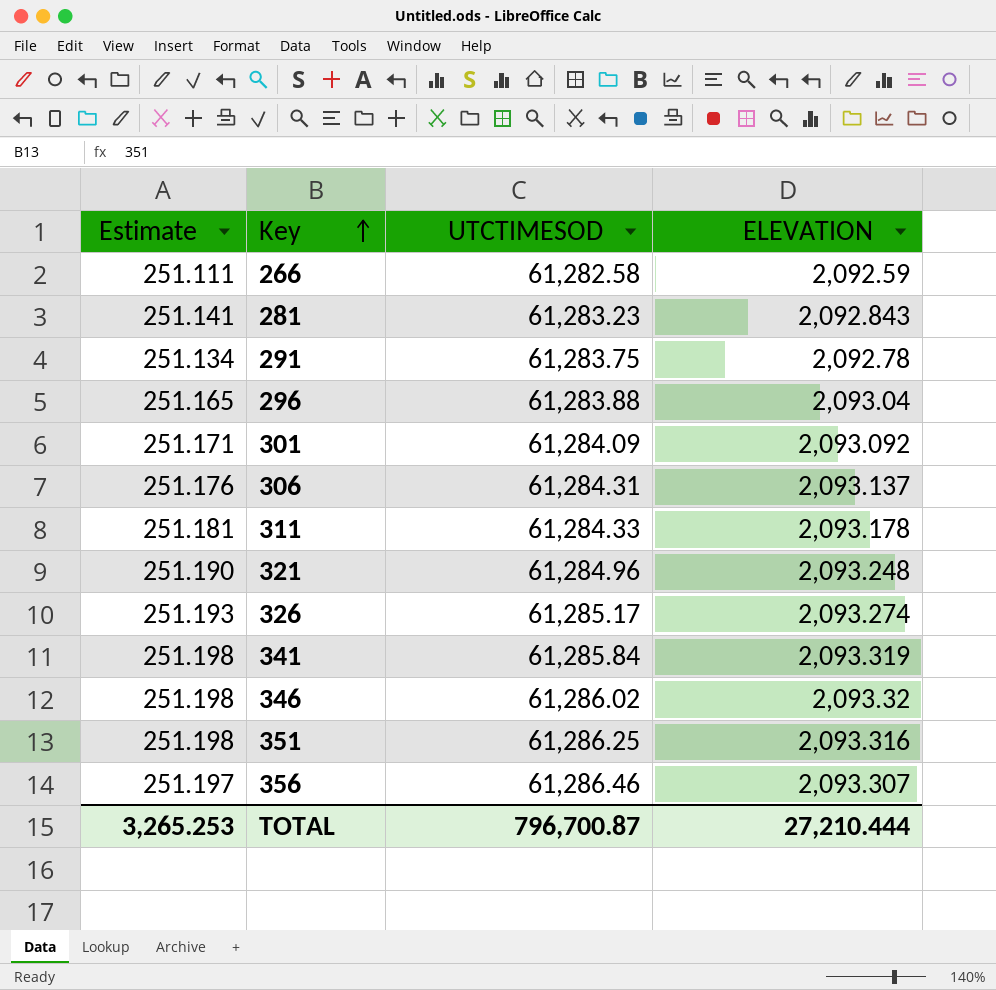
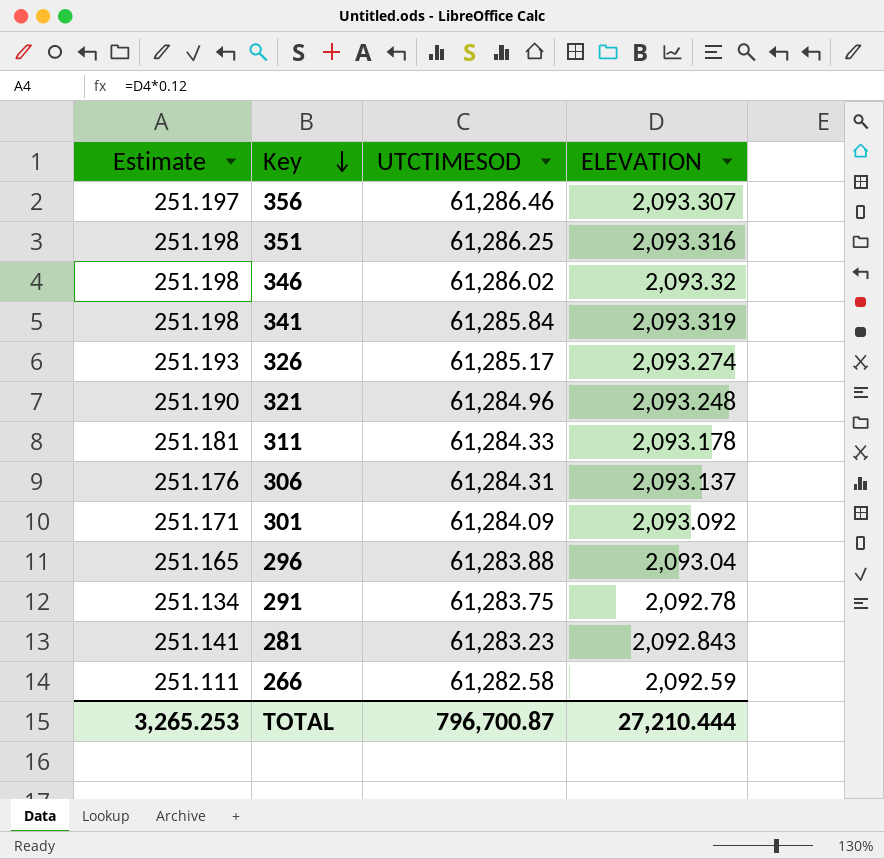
row order: Key ascending -> Key descending

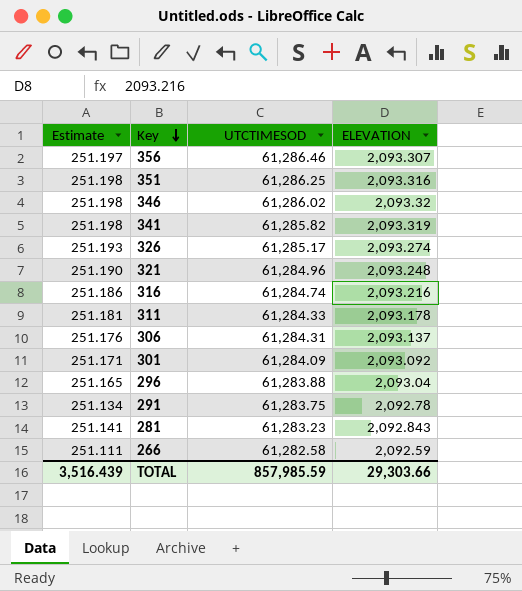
341 | UTCTIMESOD: 61,285.84 -> 61,285.82
row 316: none -> 251.186 | 61,284.74 | 2,093.216
TOTAL | Estimate: 3,265.253 -> 3,516.439
TOTAL | UTCTIMESOD: 796,700.87 -> 857,985.59
TOTAL | ELEVATION: 27,210.444 -> 29,303.66

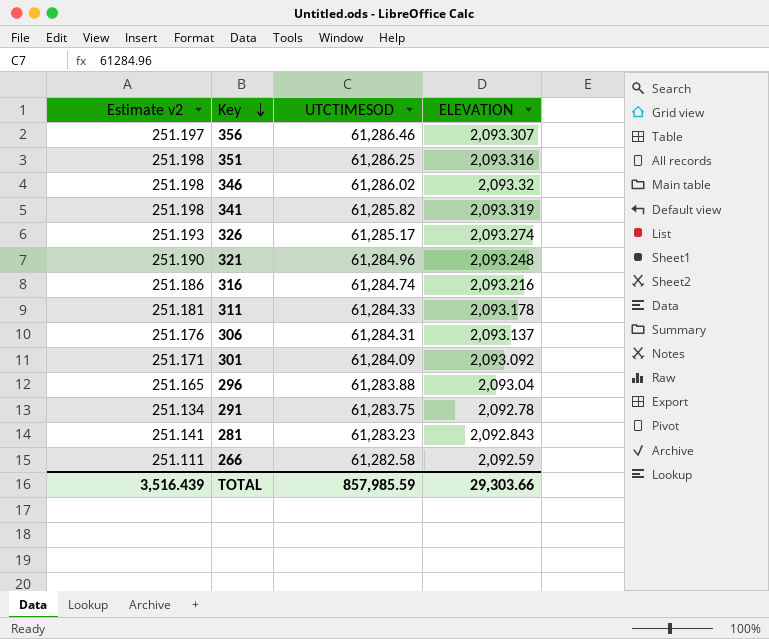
column name: Estimate -> Estimate v2

